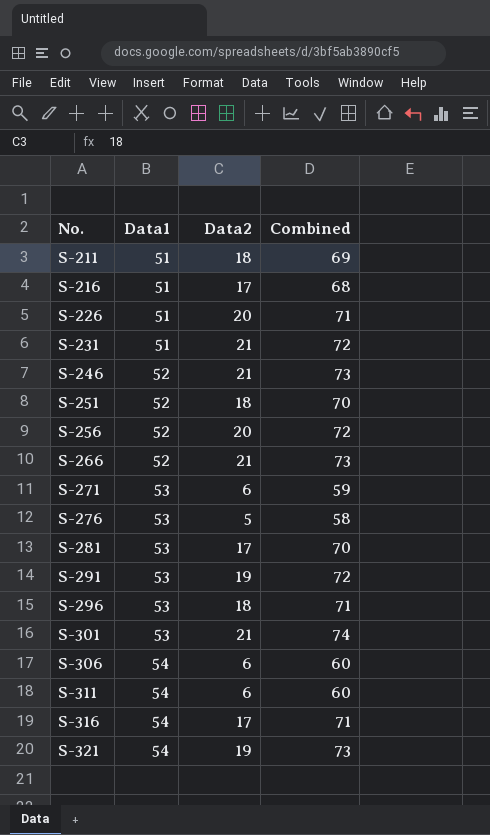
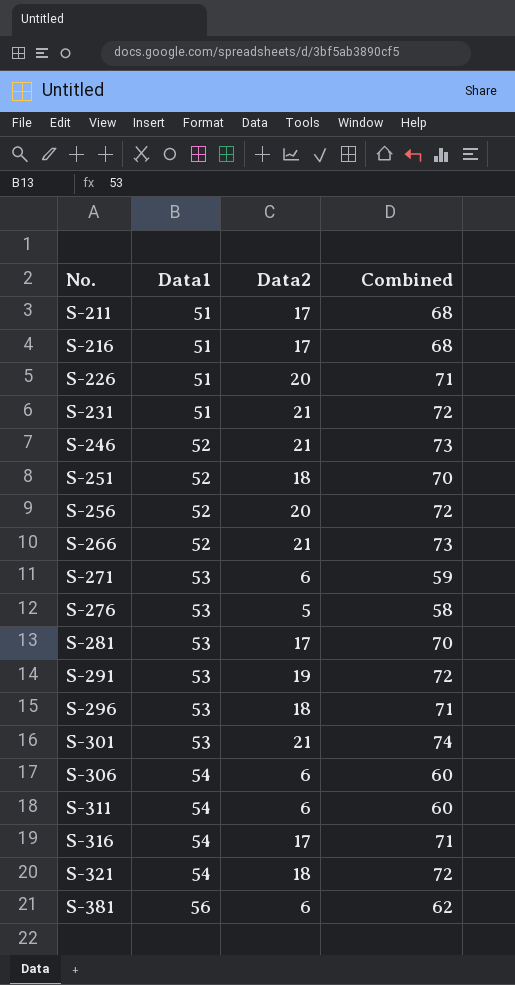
S-211 | Data2: 18 -> 17
S-211 | Combined: 69 -> 68
S-321 | Data2: 19 -> 18
S-321 | Combined: 73 -> 72
row S-381: none -> 56 | 6 | 62

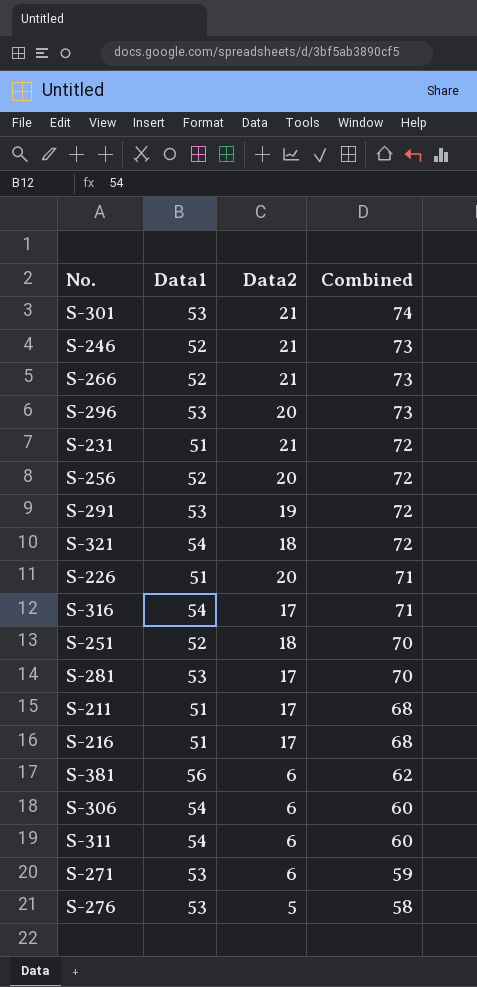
row order: No. ascending -> Combined descending
S-296 | Data2: 18 -> 20
S-296 | Combined: 71 -> 73

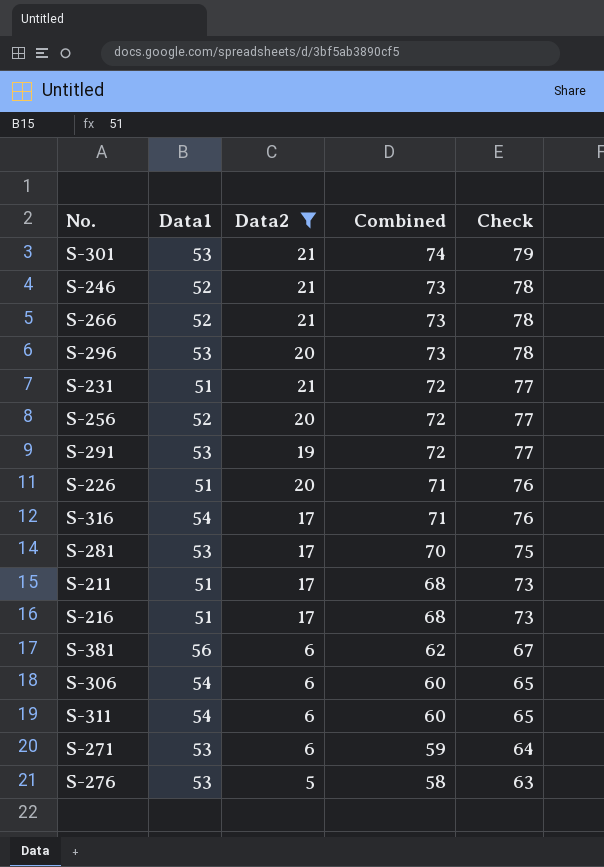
filter: none -> Data2 != 18
column Check | formula: none -> [Combined] + 5

